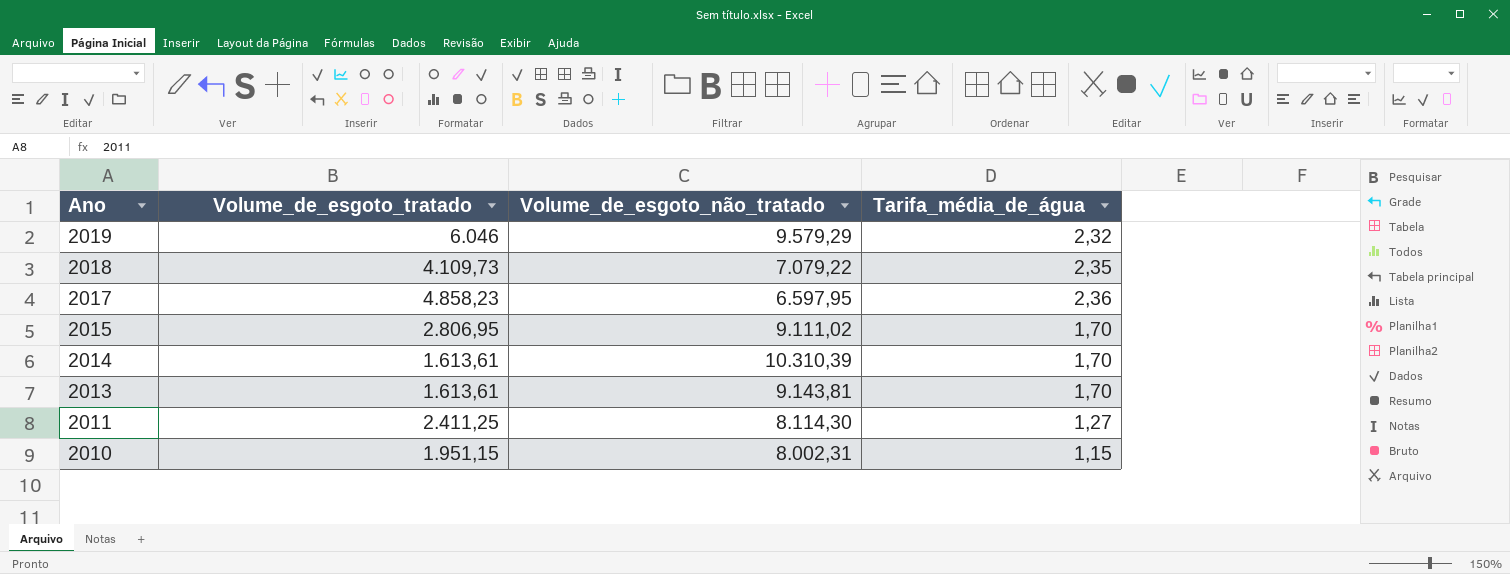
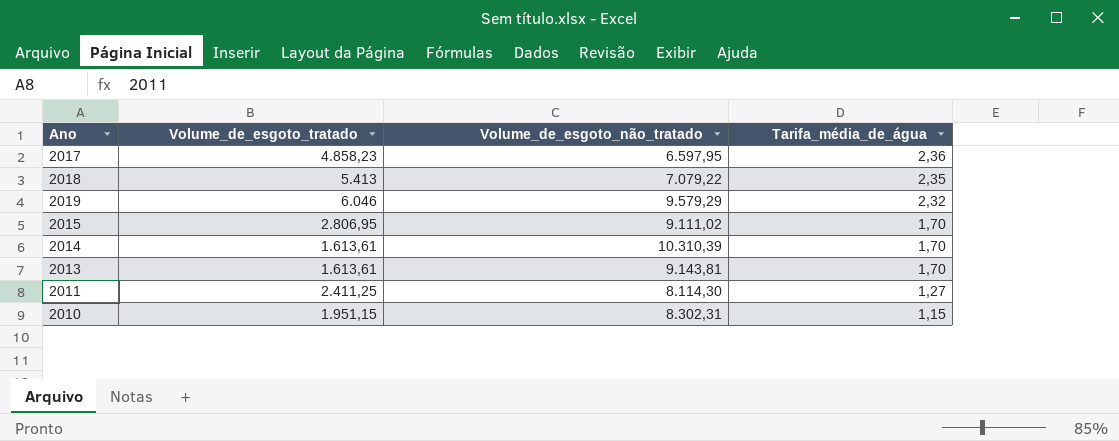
row order: Ano descending -> Tarifa_média_de_água descending
2018 | Volume_de_esgoto_tratado: 4.109,73 -> 5.413
2010 | Volume_de_esgoto_não_tratado: 8.002,31 -> 8.302,31

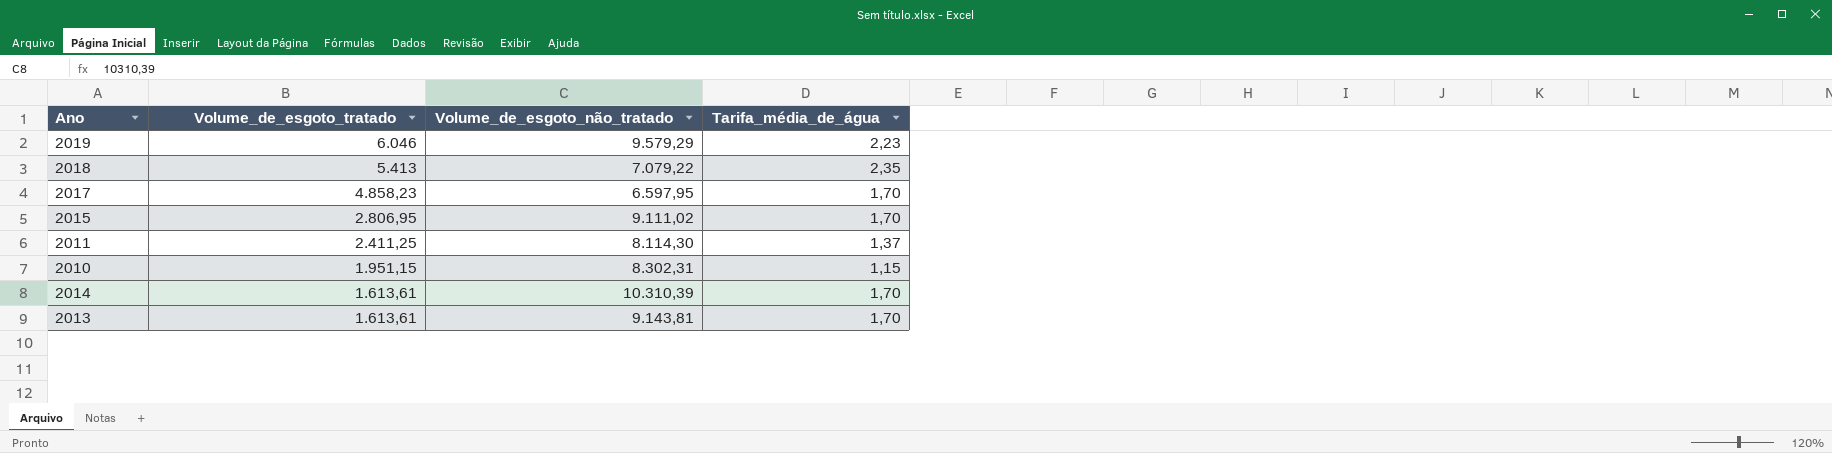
row order: Tarifa_média_de_água descending -> Volume_de_esgoto_tratado descending
2019 | Tarifa_média_de_água: 2,32 -> 2,23
2017 | Tarifa_média_de_água: 2,36 -> 1,70
2011 | Tarifa_média_de_água: 1,27 -> 1,37

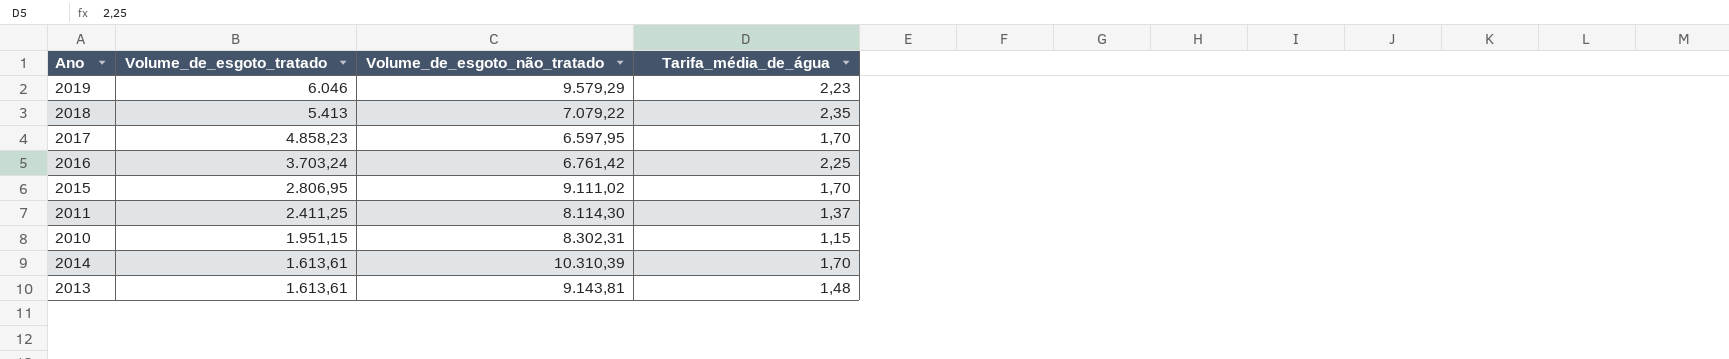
row 2016: none -> 3.703,24 | 6.761,42 | 2,25
2013 | Tarifa_média_de_água: 1,70 -> 1,48

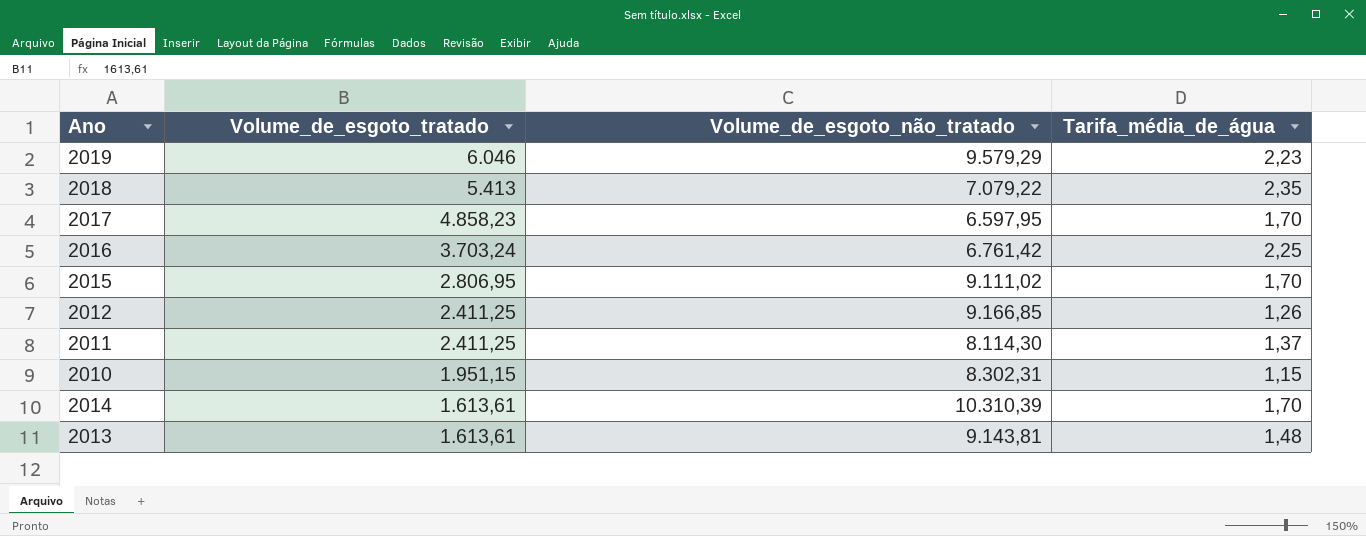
row 2012: none -> 2.411,25 | 9.166,85 | 1,26

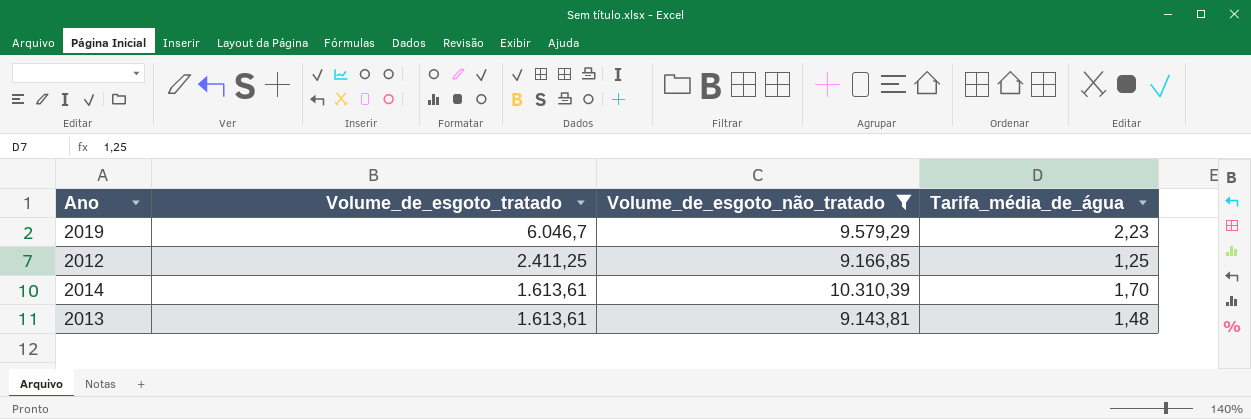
filter: none -> Volume_de_esgoto_não_tratado >= 9.143,81
2019 | Volume_de_esgoto_tratado: 6.046 -> 6.046,7
2012 | Tarifa_média_de_água: 1,26 -> 1,25

